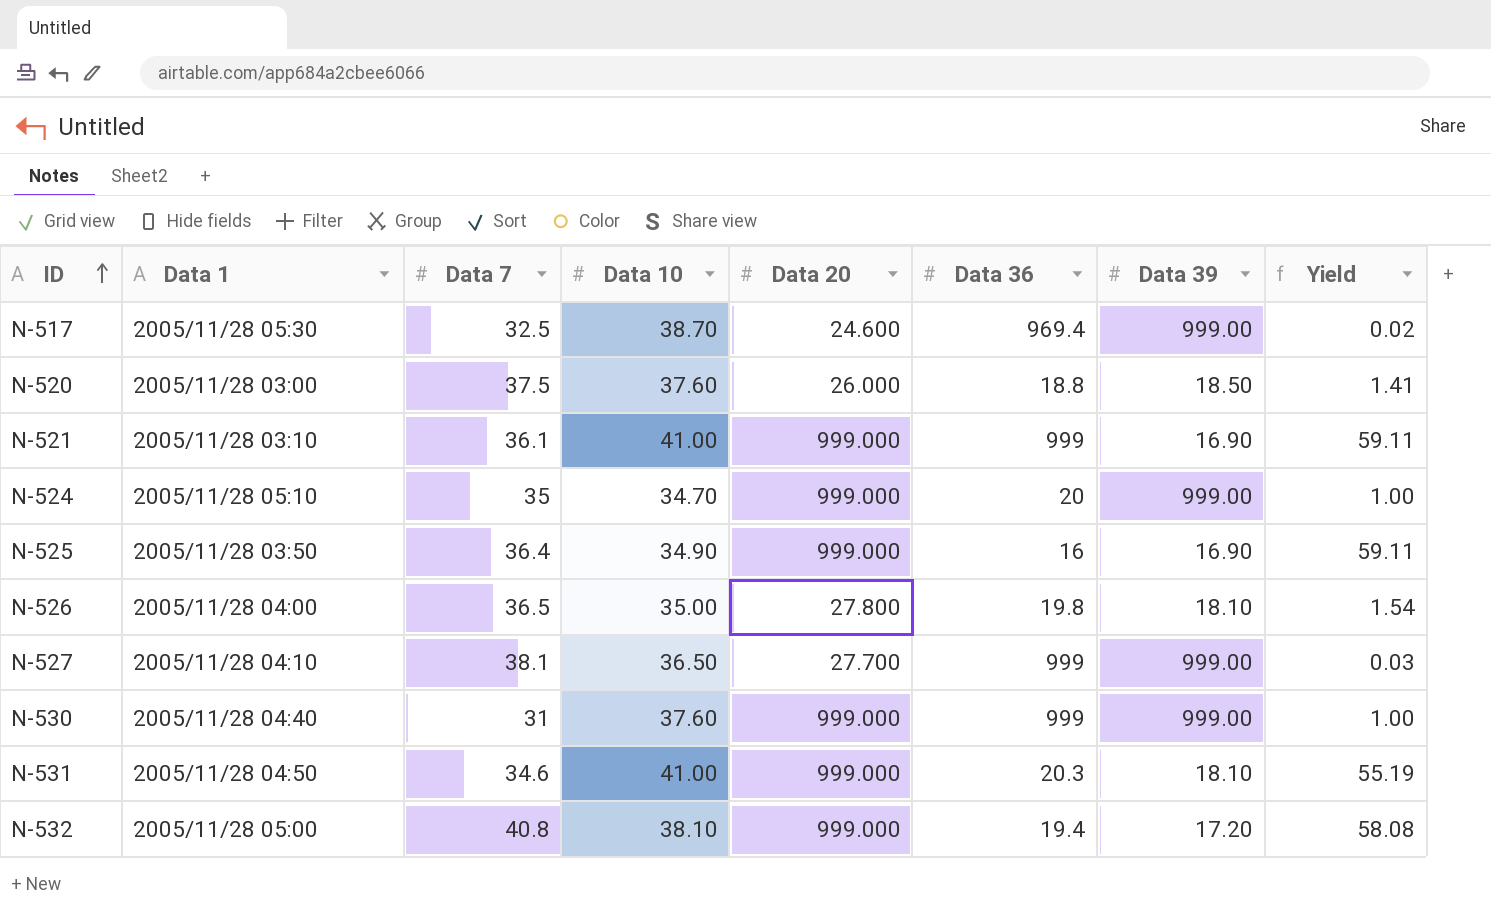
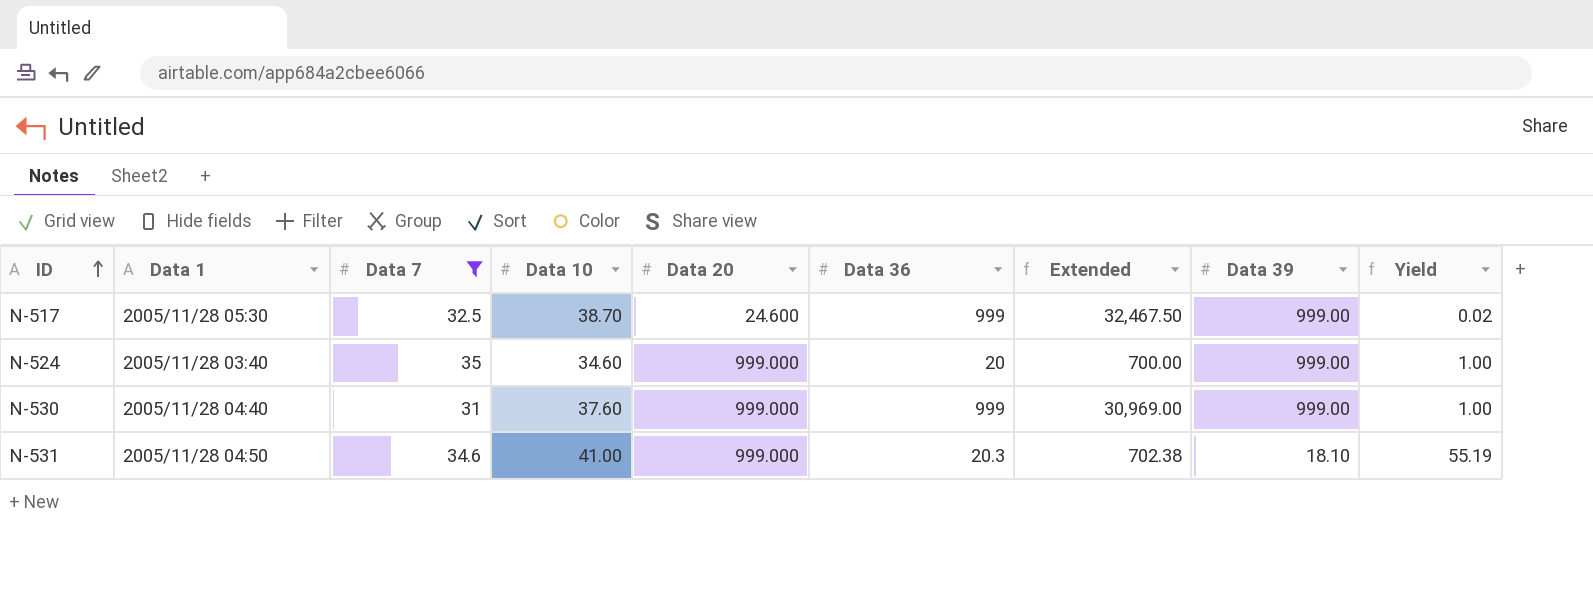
filter: none -> Data 7 <= 35
column Extended | formula: none -> [Data 7] * [Data 36]
N-517 | Data 36: 969.4 -> 999
N-524 | Data 1: 2005/11/28 05:10 -> 2005/11/28 03:40
N-524 | Data 10: 34.70 -> 34.60

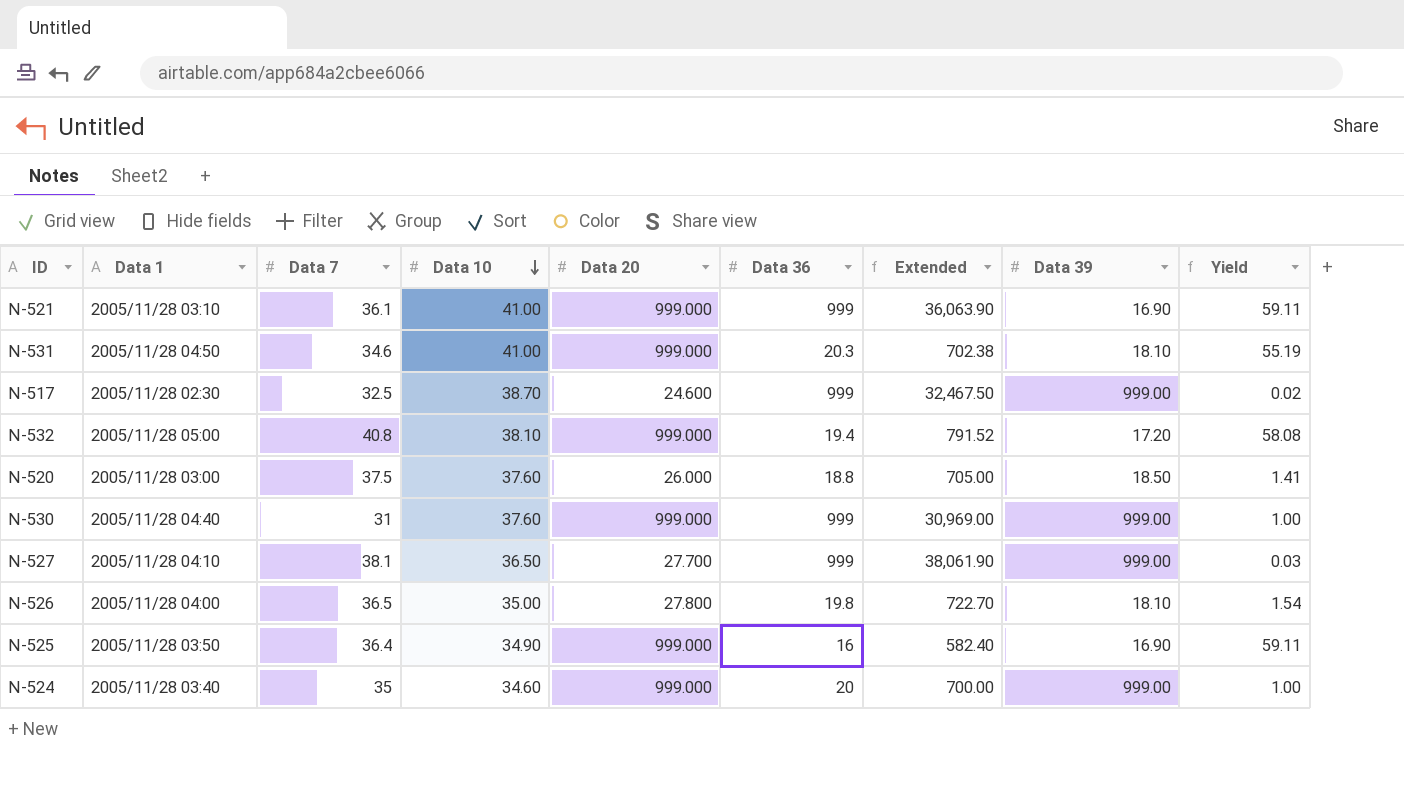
filter: Data 7 <= 35 -> none
row order: ID ascending -> Data 10 descending
N-517 | Data 1: 2005/11/28 05:30 -> 2005/11/28 02:30

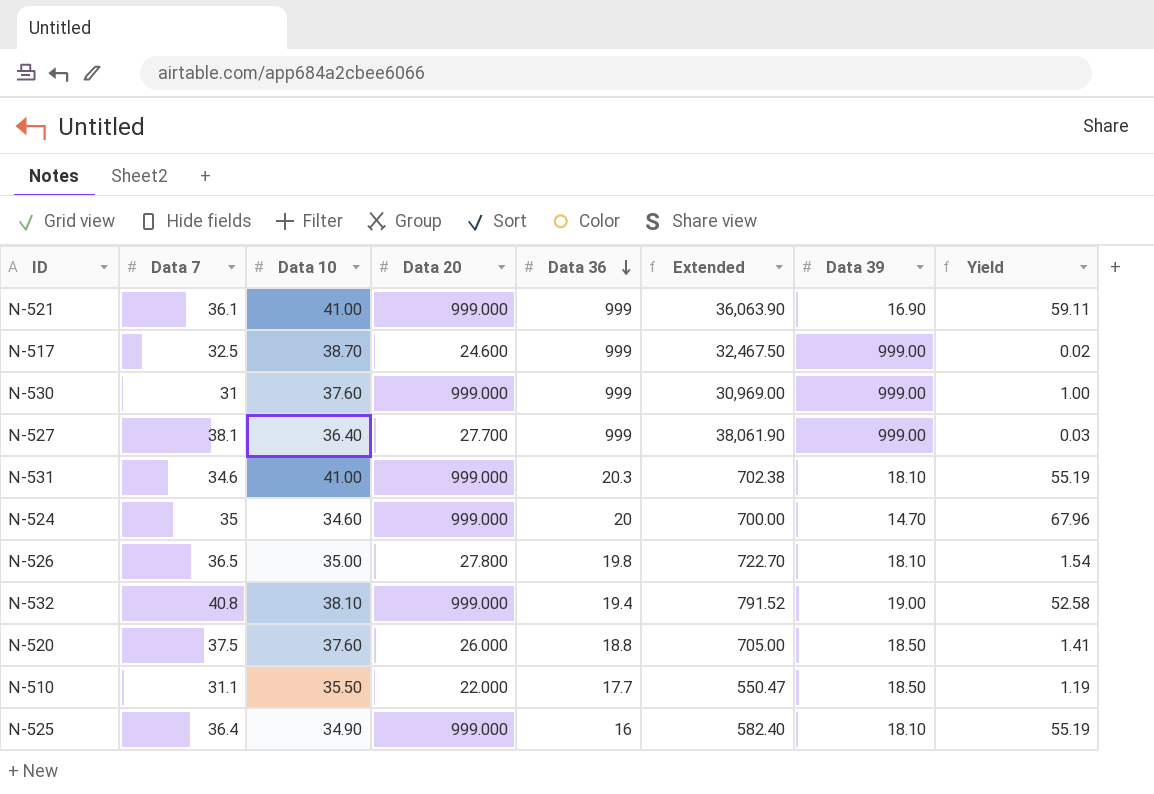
row order: Data 10 descending -> Data 36 descending
column Data 1 | position: 2 -> none
N-527 | Data 10: 36.50 -> 36.40
N-524 | Data 39: 999.00 -> 14.70
N-524 | Yield: 1.00 -> 67.96
N-532 | Data 39: 17.20 -> 19.00
N-532 | Yield: 58.08 -> 52.58
row N-510: none -> 31.1 | 35.50 | 22.000 | 17.7 | 550.47 | 18.50 | 1.19
N-525 | Data 39: 16.90 -> 18.10
N-525 | Yield: 59.11 -> 55.19

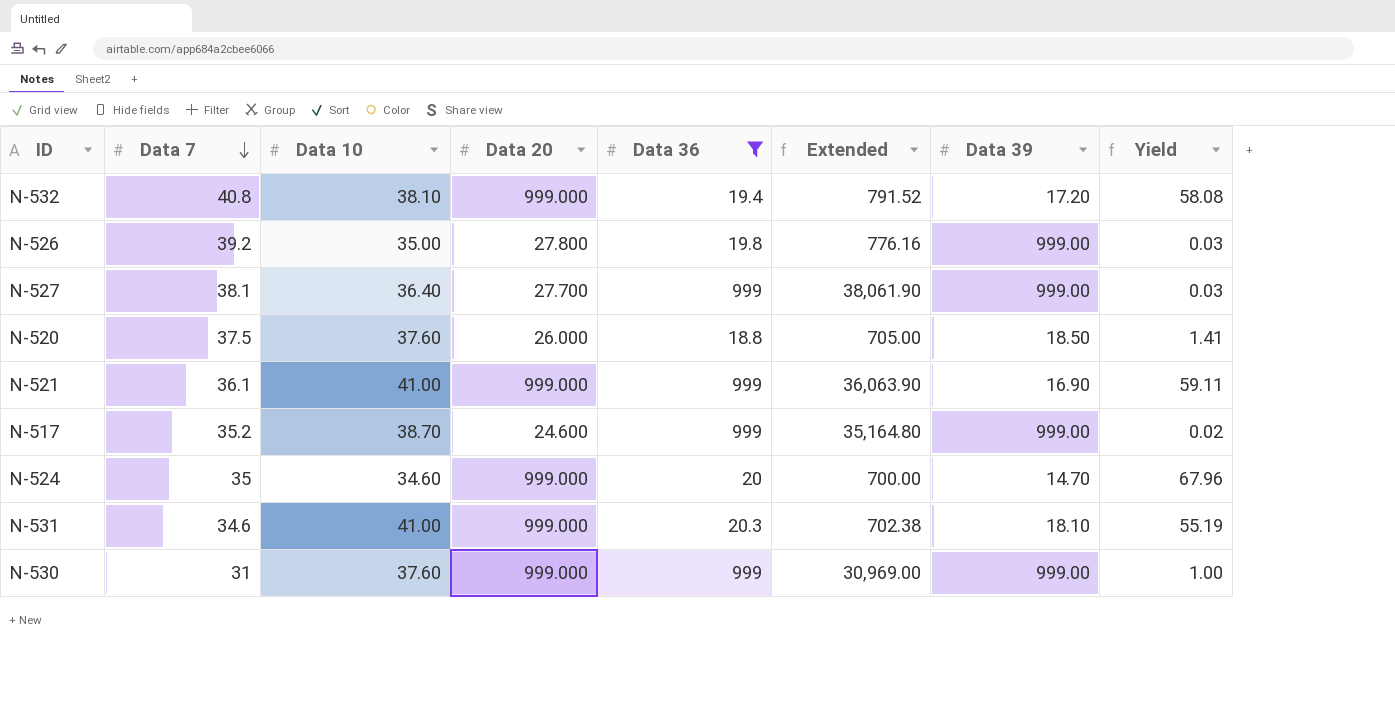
filter: none -> Data 36 >= 18.8
row order: Data 36 descending -> Data 7 descending
N-532 | Data 39: 19.00 -> 17.20
N-532 | Yield: 52.58 -> 58.08
N-526 | Data 7: 36.5 -> 39.2
N-526 | Extended: 722.70 -> 776.16
N-526 | Data 39: 18.10 -> 999.00
N-526 | Yield: 1.54 -> 0.03
N-517 | Data 7: 32.5 -> 35.2
N-517 | Extended: 32,467.50 -> 35,164.80

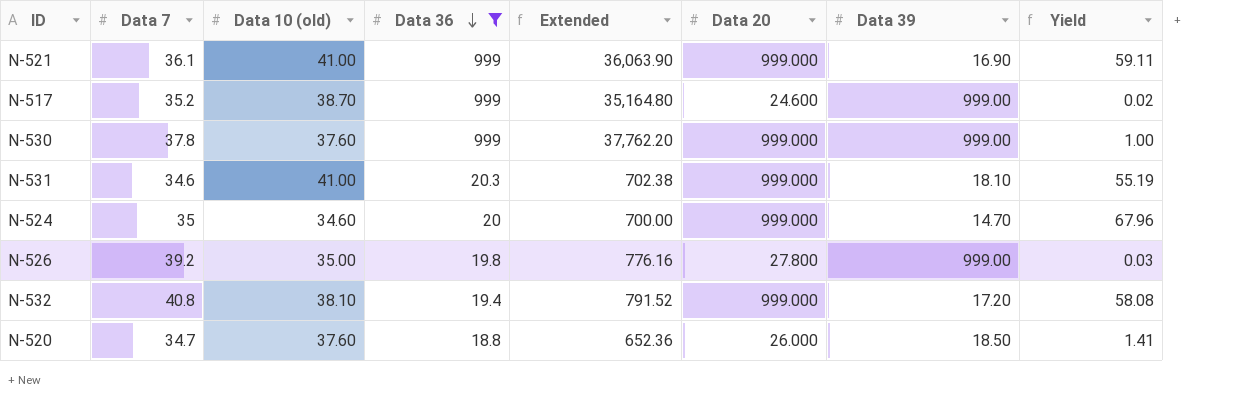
row order: Data 7 descending -> Data 36 descending
column name: Data 10 -> Data 10 (old)
column Data 20 | position: 4 -> 6
row N-527: 38.1 | 36.40 | 27.700 | 999 | 38,061.90 | 999.00 | 0.03 -> none
N-530 | Data 7: 31 -> 37.8
N-530 | Extended: 30,969.00 -> 37,762.20
N-520 | Data 7: 37.5 -> 34.7
N-520 | Extended: 705.00 -> 652.36

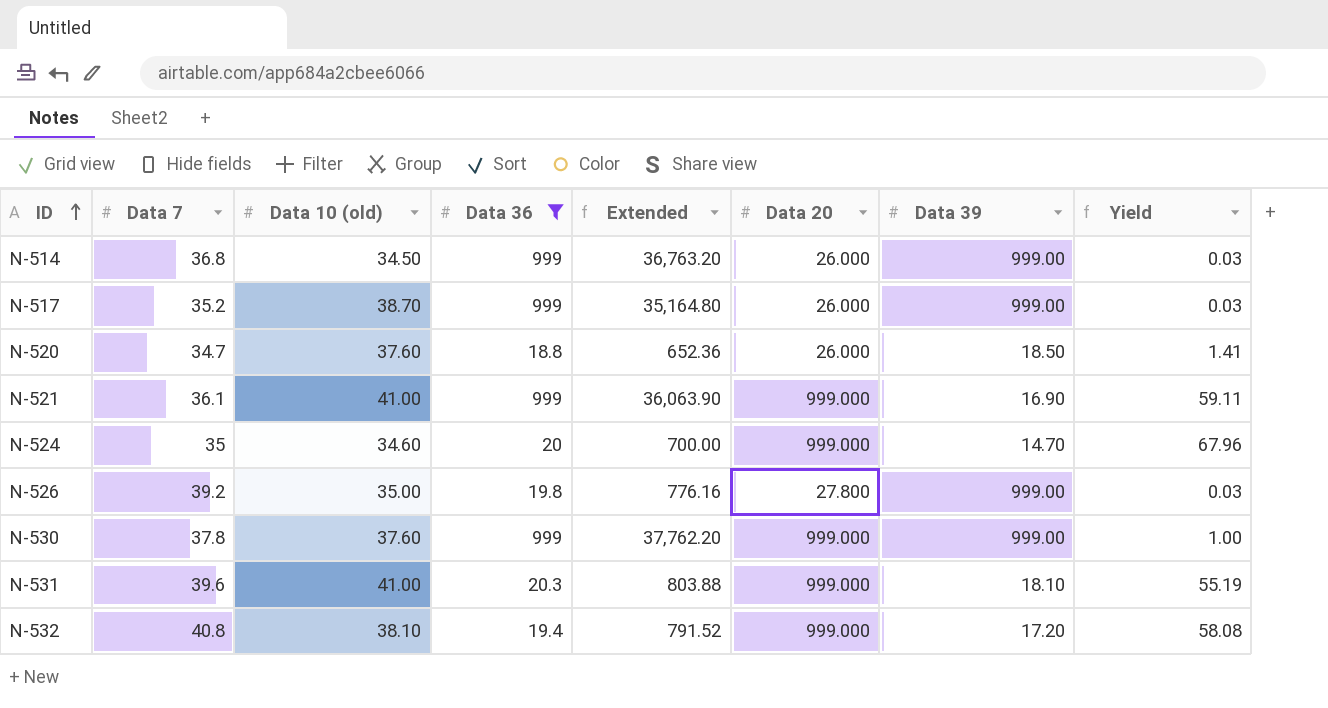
row order: Data 36 descending -> ID ascending
row N-514: none -> 36.8 | 34.50 | 999 | 36,763.20 | 26.000 | 999.00 | 0.03
N-517 | Data 20: 24.600 -> 26.000
N-517 | Yield: 0.02 -> 0.03
N-531 | Data 7: 34.6 -> 39.6
N-531 | Extended: 702.38 -> 803.88

